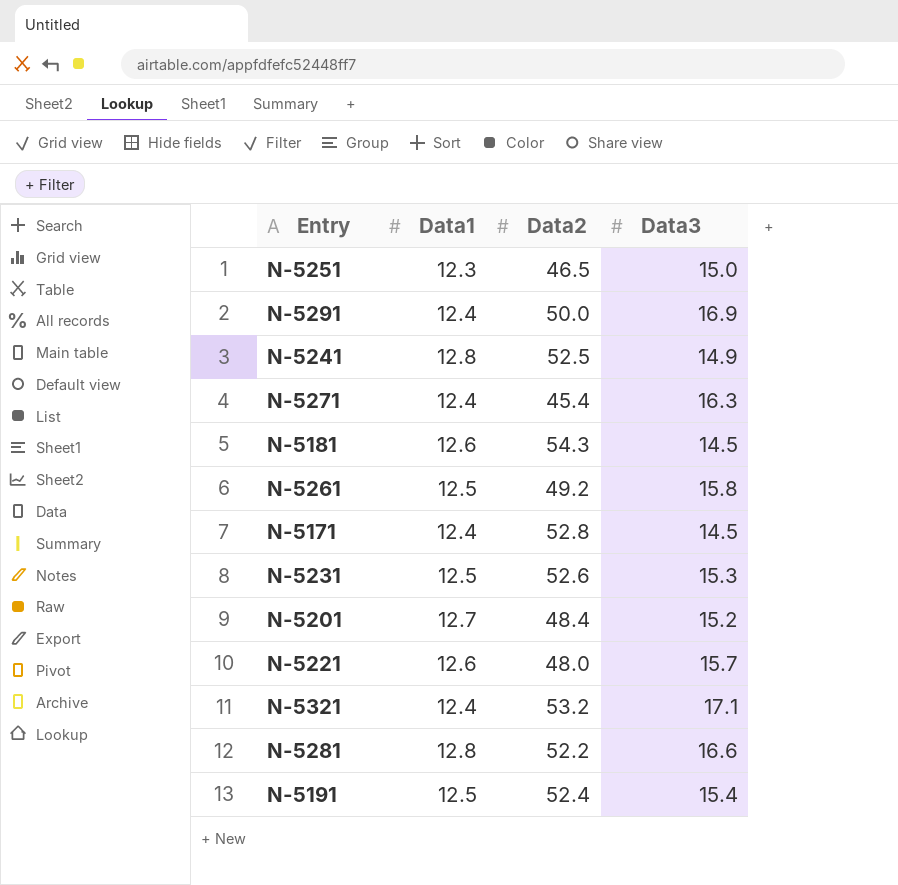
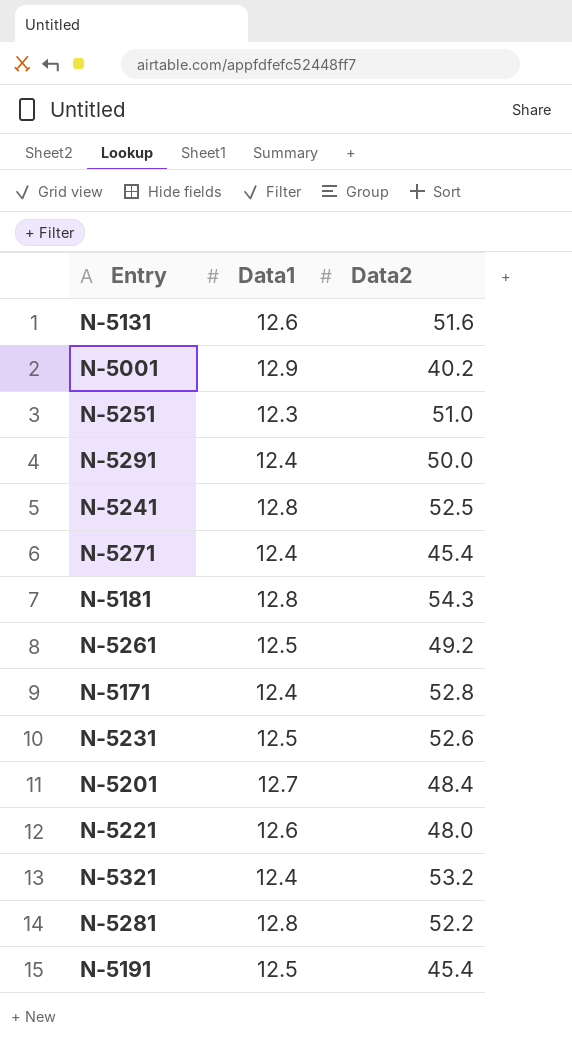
column Data3 | position: 4 -> none
row N-5131: none -> 12.6 | 51.6
row N-5001: none -> 12.9 | 40.2
N-5251 | Data2: 46.5 -> 51.0
N-5181 | Data1: 12.6 -> 12.8
N-5191 | Data2: 52.4 -> 45.4

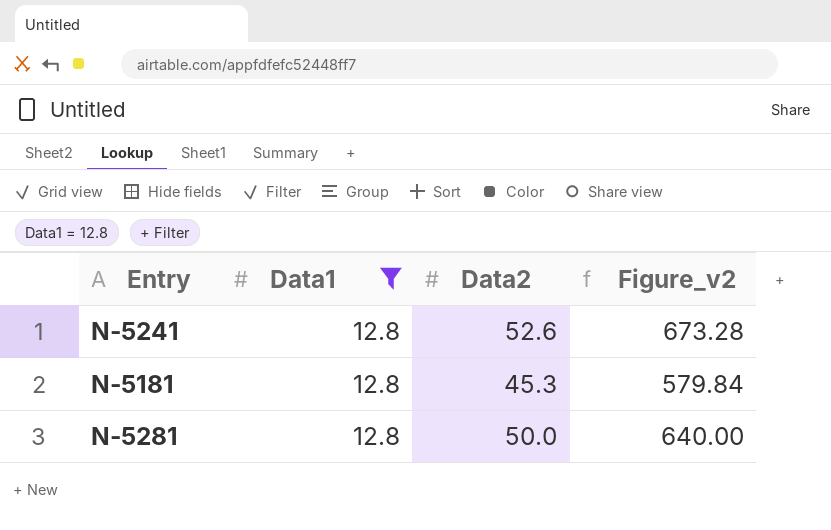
filter: none -> Data1 = 12.8
column Figure_v2 | formula: none -> [Data1] * [Data2]
N-5241 | Data2: 52.5 -> 52.6
N-5181 | Data2: 54.3 -> 45.3
N-5281 | Data2: 52.2 -> 50.0

